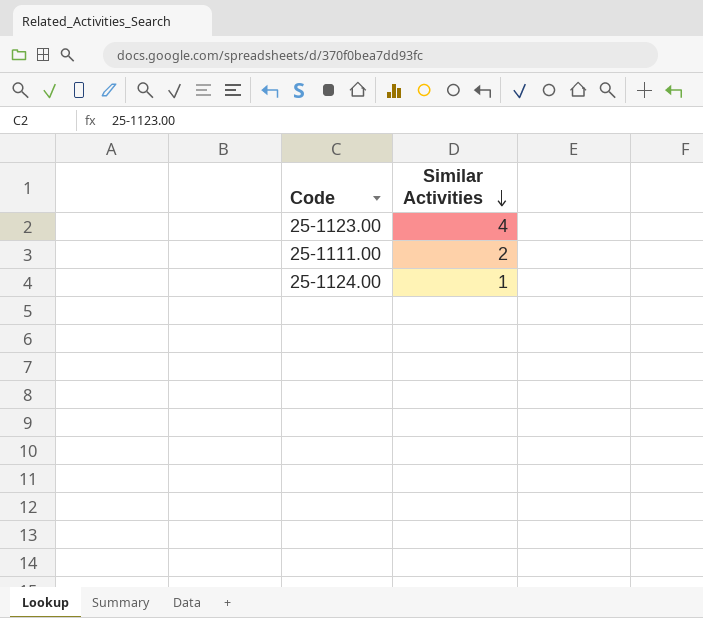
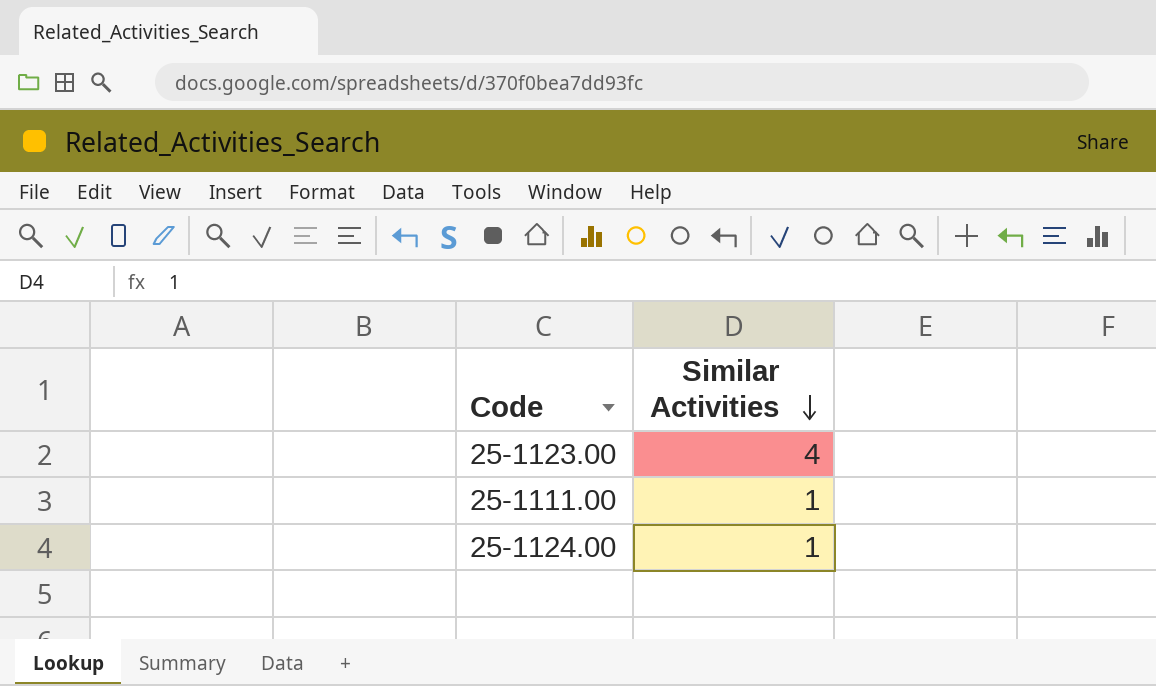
25-1111.00 | Similar Activities: 2 -> 1

